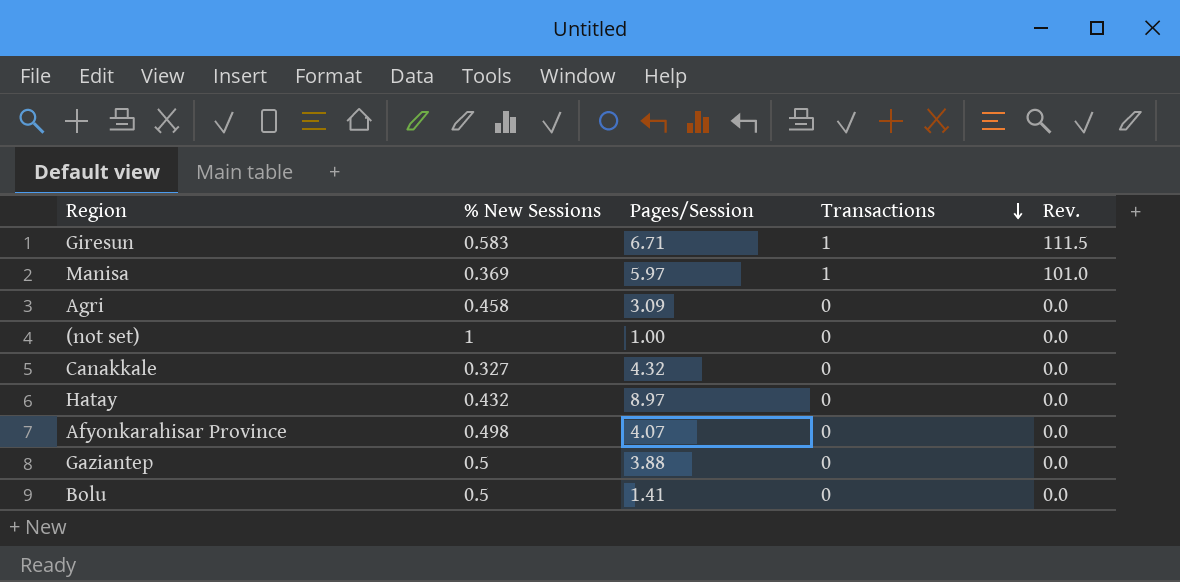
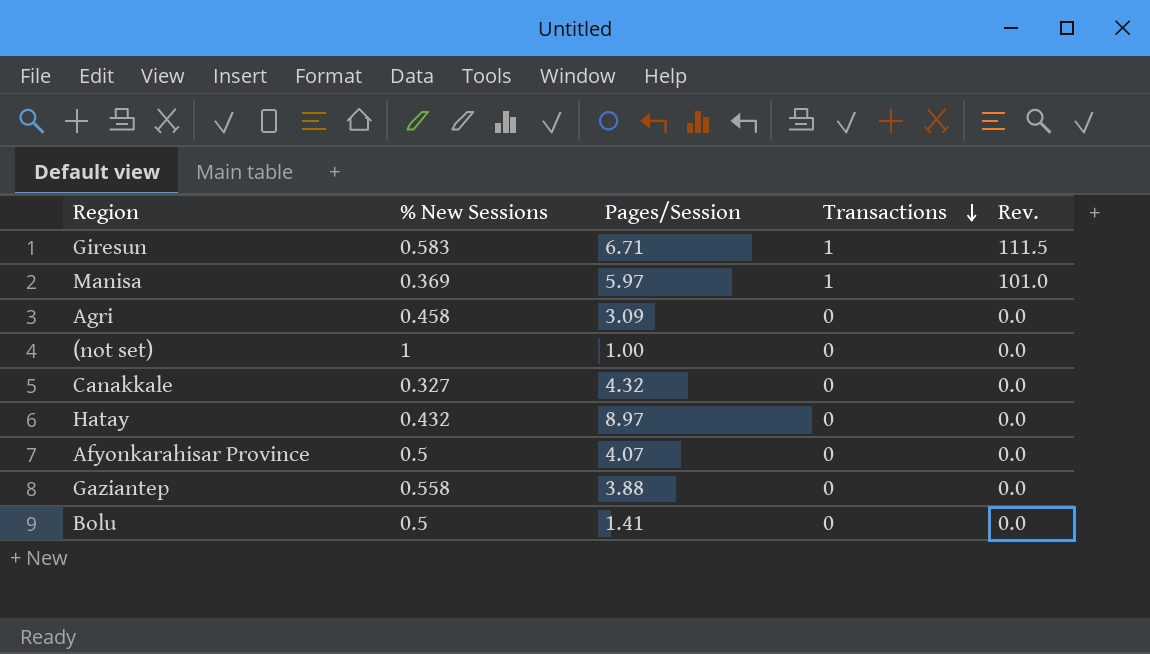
Afyonkarahisar Province | % New Sessions: 0.498 -> 0.5
Gaziantep | % New Sessions: 0.5 -> 0.558

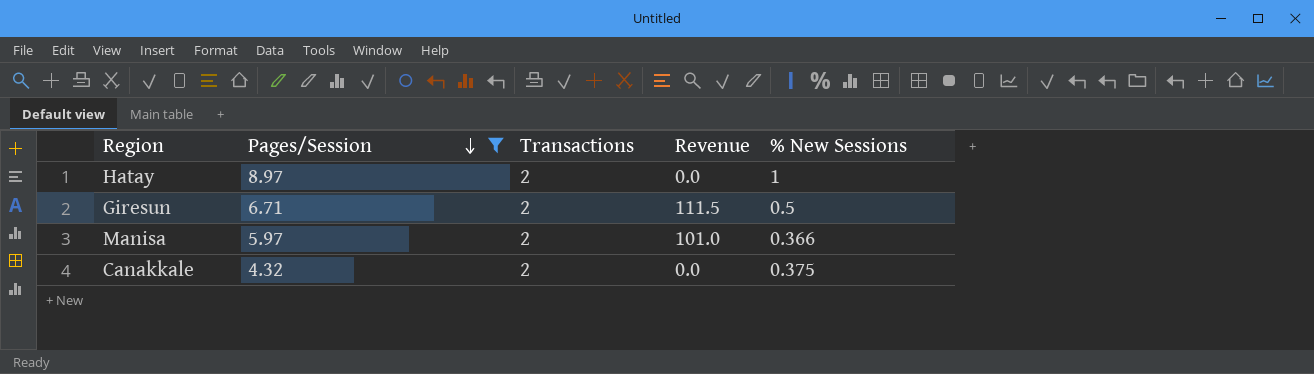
filter: none -> Pages/Session >= 4.32
row order: Transactions descending -> Pages/Session descending
column name: Rev. -> Revenue
column % New Sessions | position: 2 -> 5
Hatay | Transactions: 0 -> 2
Hatay | % New Sessions: 0.432 -> 1
Giresun | Transactions: 1 -> 2
Giresun | % New Sessions: 0.583 -> 0.5
Manisa | Transactions: 1 -> 2
Manisa | % New Sessions: 0.369 -> 0.366
Canakkale | Transactions: 0 -> 2
Canakkale | % New Sessions: 0.327 -> 0.375

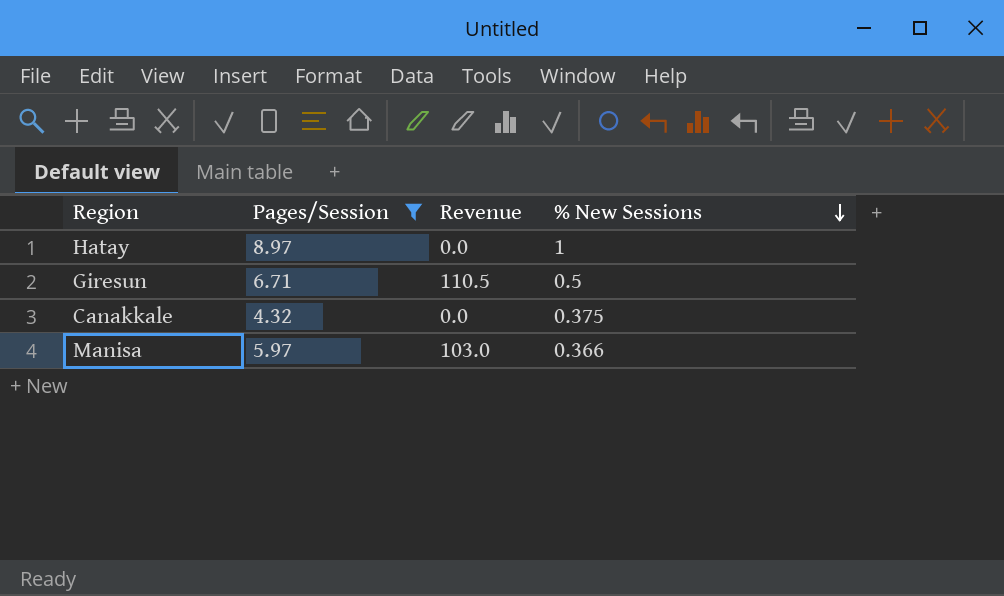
row order: Pages/Session descending -> % New Sessions descending
column Transactions | position: 3 -> none
Giresun | Revenue: 111.5 -> 110.5
Manisa | Revenue: 101.0 -> 103.0

